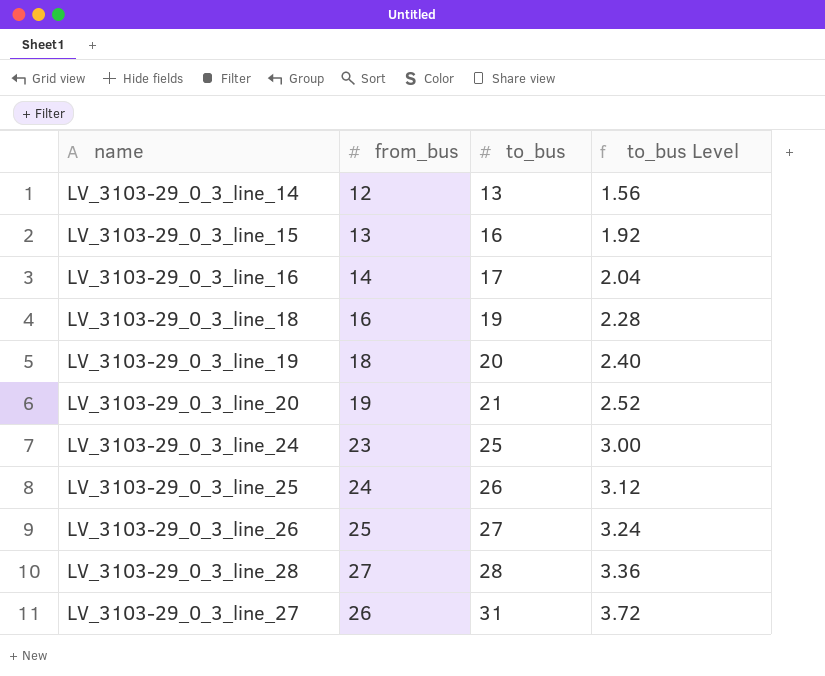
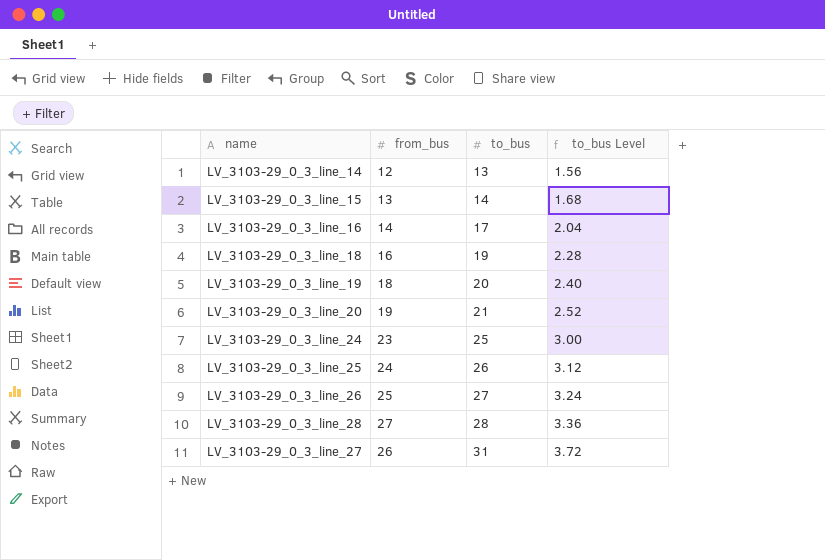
LV_3103-29_0_3_line_15 | to_bus: 16 -> 14
LV_3103-29_0_3_line_15 | to_bus Level: 1.92 -> 1.68

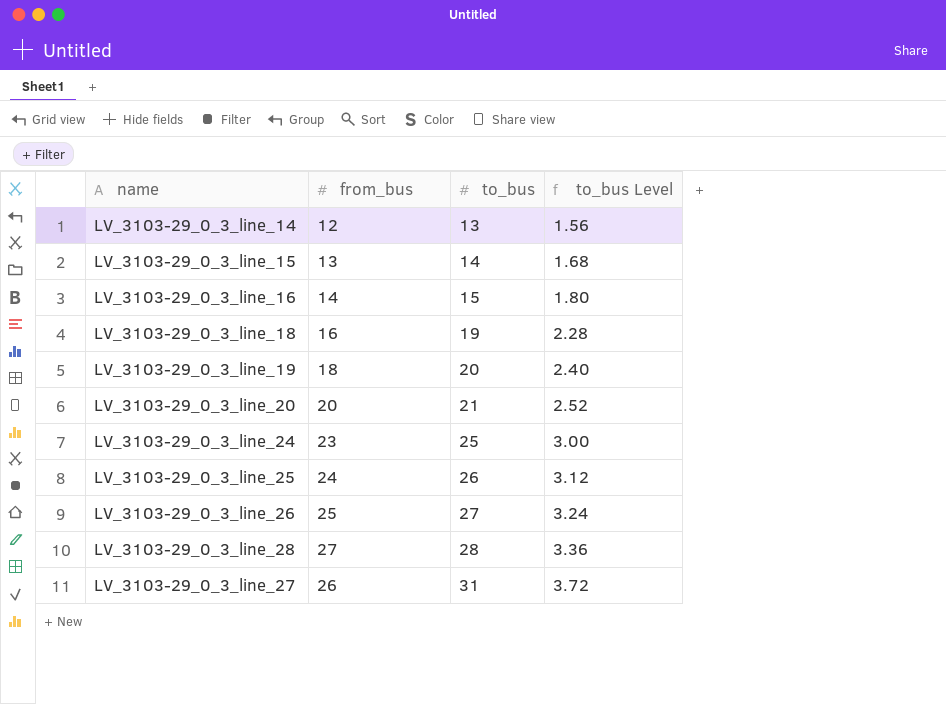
LV_3103-29_0_3_line_16 | to_bus: 17 -> 15
LV_3103-29_0_3_line_16 | to_bus Level: 2.04 -> 1.80
LV_3103-29_0_3_line_20 | from_bus: 19 -> 20

